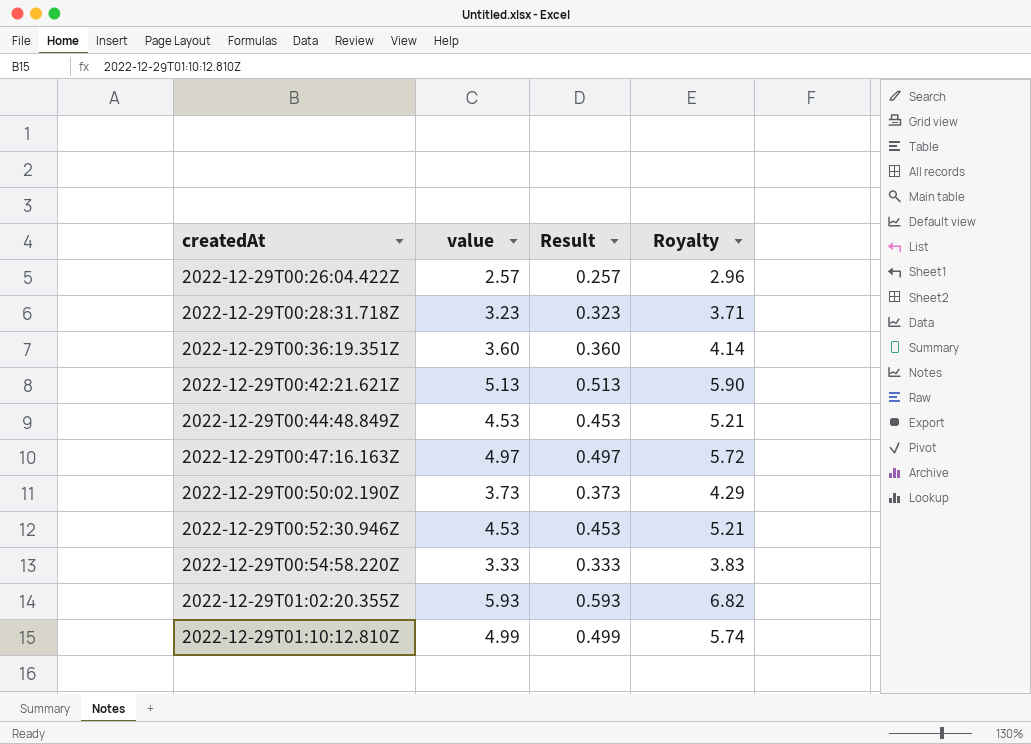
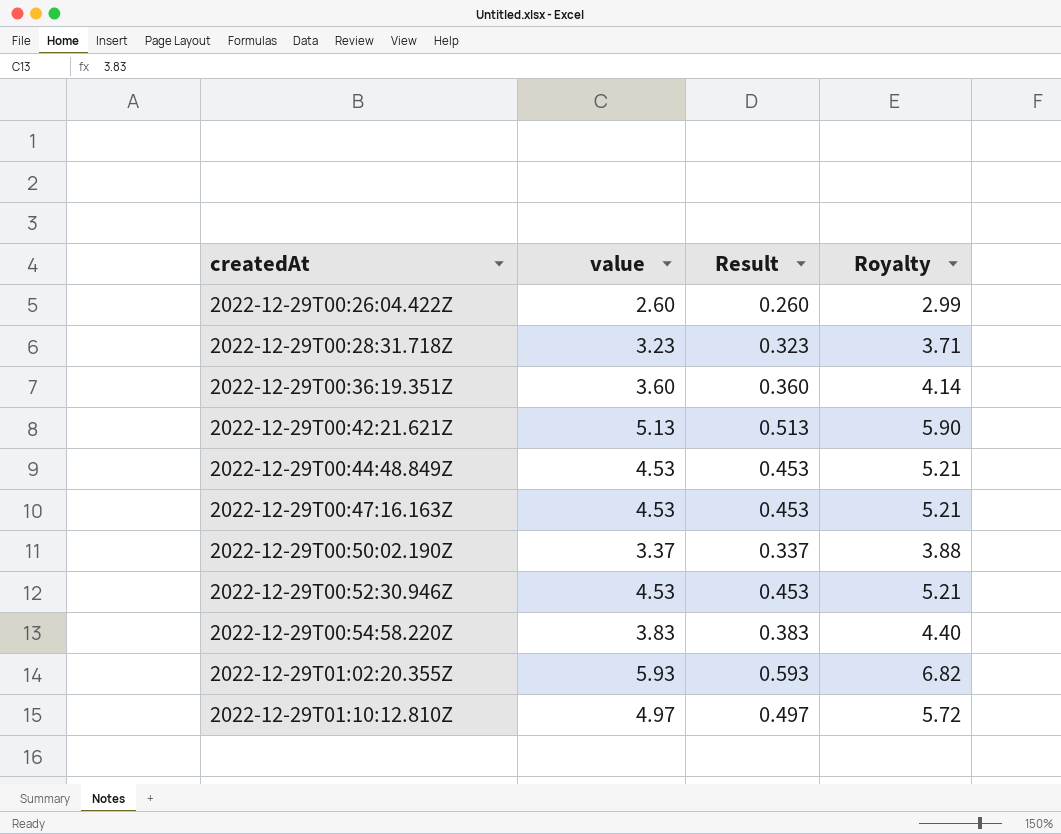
2022-12-29T00:26:04.422Z | value: 2.57 -> 2.60
2022-12-29T00:26:04.422Z | Result: 0.257 -> 0.260
2022-12-29T00:26:04.422Z | Royalty: 2.96 -> 2.99
2022-12-29T00:47:16.163Z | value: 4.97 -> 4.53
2022-12-29T00:47:16.163Z | Result: 0.497 -> 0.453
2022-12-29T00:47:16.163Z | Royalty: 5.72 -> 5.21
2022-12-29T00:50:02.190Z | value: 3.73 -> 3.37
2022-12-29T00:50:02.190Z | Result: 0.373 -> 0.337
2022-12-29T00:50:02.190Z | Royalty: 4.29 -> 3.88
2022-12-29T00:54:58.220Z | value: 3.33 -> 3.83
2022-12-29T00:54:58.220Z | Result: 0.333 -> 0.383
2022-12-29T00:54:58.220Z | Royalty: 3.83 -> 4.40
2022-12-29T01:10:12.810Z | value: 4.99 -> 4.97
2022-12-29T01:10:12.810Z | Result: 0.499 -> 0.497
2022-12-29T01:10:12.810Z | Royalty: 5.74 -> 5.72

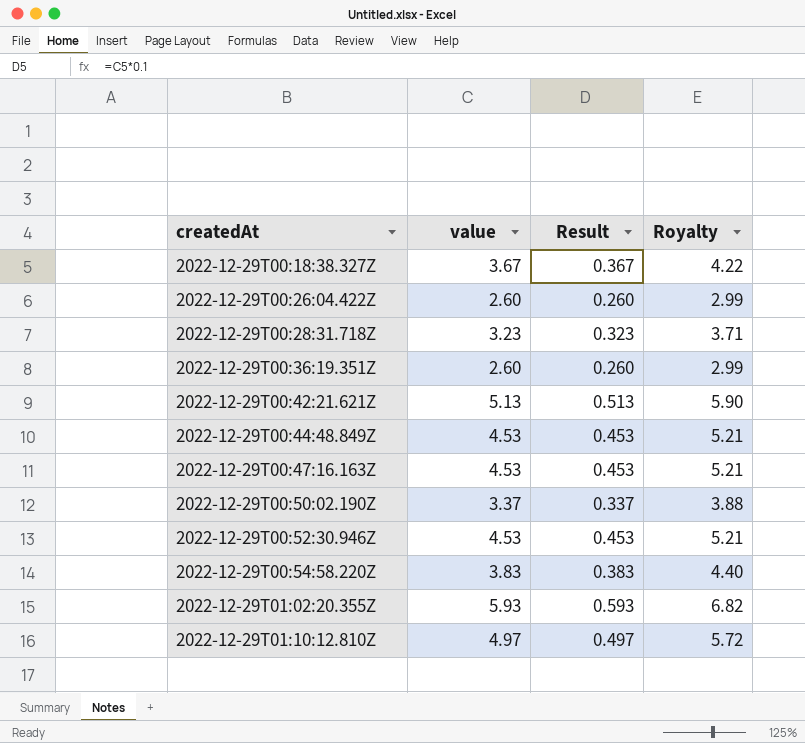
row 2022-12-29T00:18:38.327Z: none -> 3.67 | 0.367 | 4.22
2022-12-29T00:36:19.351Z | value: 3.60 -> 2.60
2022-12-29T00:36:19.351Z | Result: 0.360 -> 0.260
2022-12-29T00:36:19.351Z | Royalty: 4.14 -> 2.99

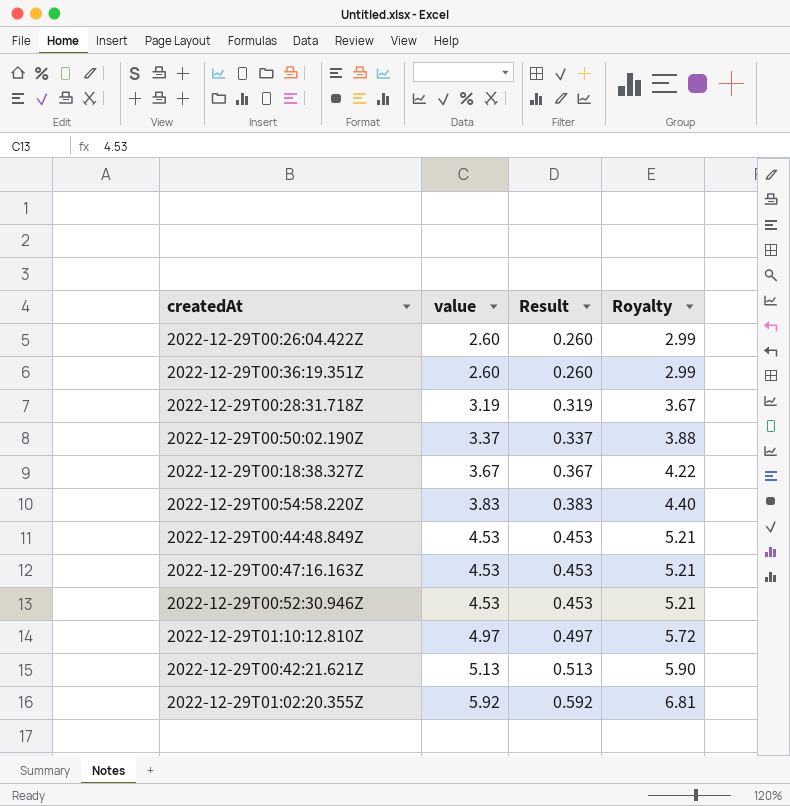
row order: createdAt ascending -> value ascending
2022-12-29T00:28:31.718Z | value: 3.23 -> 3.19
2022-12-29T00:28:31.718Z | Result: 0.323 -> 0.319
2022-12-29T00:28:31.718Z | Royalty: 3.71 -> 3.67
2022-12-29T01:02:20.355Z | value: 5.93 -> 5.92
2022-12-29T01:02:20.355Z | Result: 0.593 -> 0.592
2022-12-29T01:02:20.355Z | Royalty: 6.82 -> 6.81

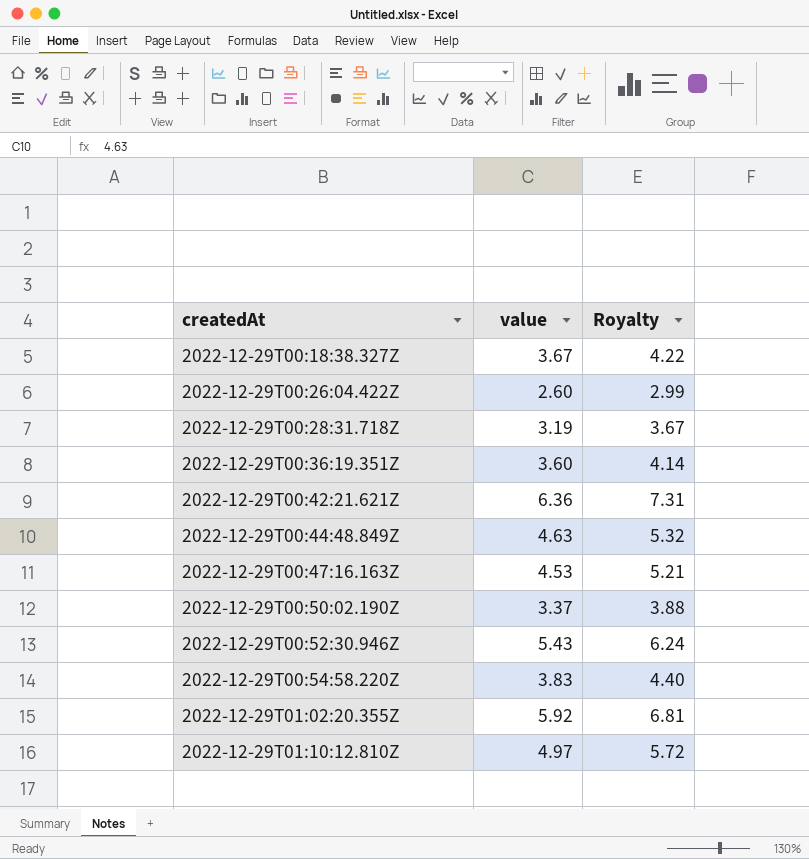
row order: value ascending -> createdAt ascending
column Result | formula: [value] * 0.1 -> none
2022-12-29T00:36:19.351Z | value: 2.60 -> 3.60
2022-12-29T00:36:19.351Z | Royalty: 2.99 -> 4.14
2022-12-29T00:42:21.621Z | value: 5.13 -> 6.36
2022-12-29T00:42:21.621Z | Royalty: 5.90 -> 7.31
2022-12-29T00:44:48.849Z | value: 4.53 -> 4.63
2022-12-29T00:44:48.849Z | Royalty: 5.21 -> 5.32
2022-12-29T00:52:30.946Z | value: 4.53 -> 5.43
2022-12-29T00:52:30.946Z | Royalty: 5.21 -> 6.24

